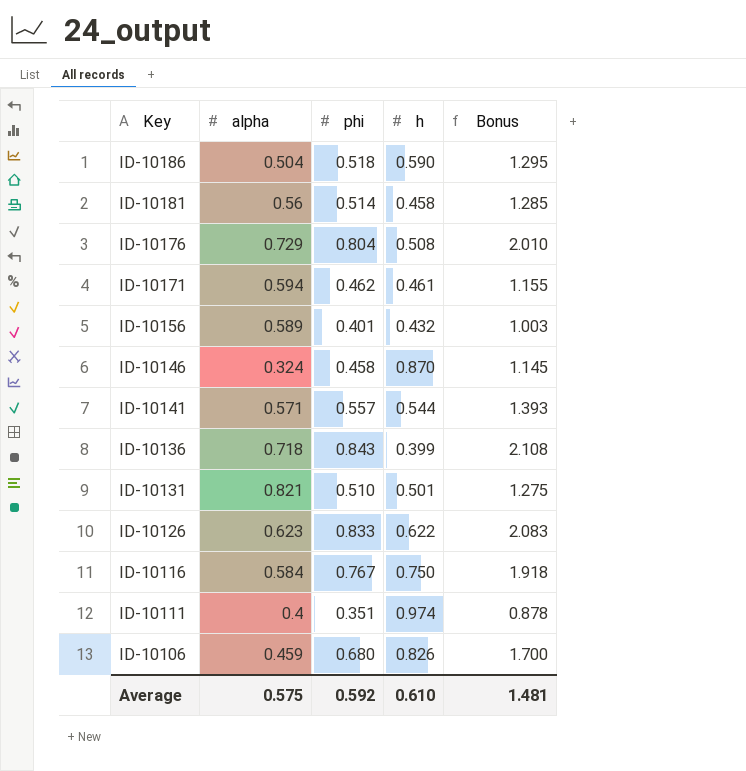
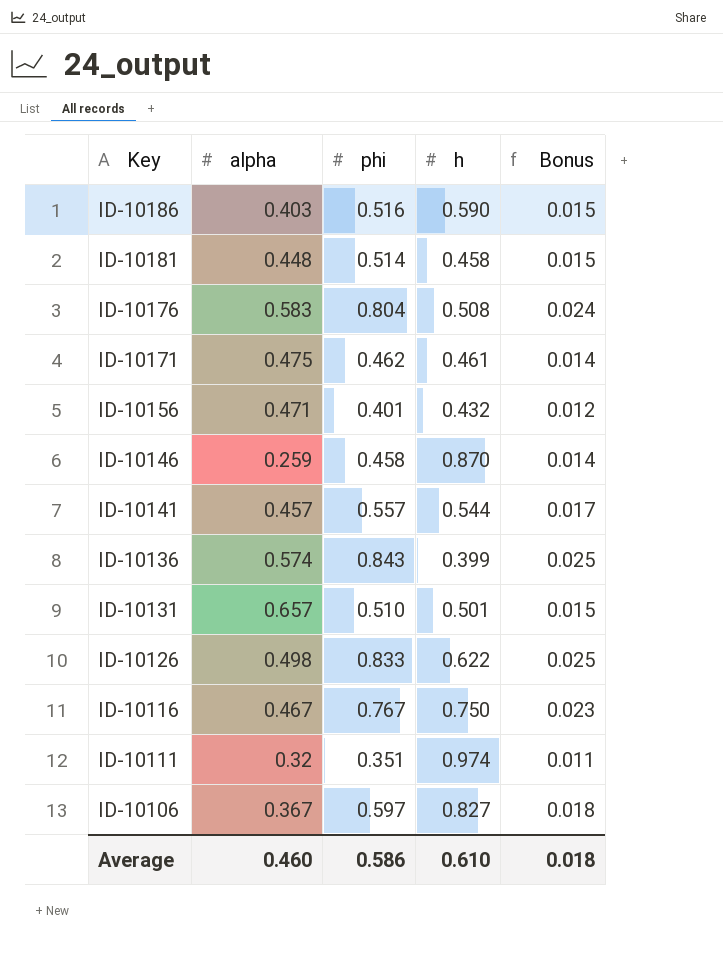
column Bonus | formula: [phi] * 2.5 -> [phi] * 0.03
ID-10186 | alpha: 0.504 -> 0.403
ID-10186 | phi: 0.518 -> 0.516
ID-10181 | alpha: 0.56 -> 0.448
ID-10176 | alpha: 0.729 -> 0.583
ID-10171 | alpha: 0.594 -> 0.475
ID-10156 | alpha: 0.589 -> 0.471
ID-10146 | alpha: 0.324 -> 0.259
ID-10141 | alpha: 0.571 -> 0.457
ID-10136 | alpha: 0.718 -> 0.574
ID-10131 | alpha: 0.821 -> 0.657
ID-10126 | alpha: 0.623 -> 0.498
ID-10116 | alpha: 0.584 -> 0.467
ID-10111 | alpha: 0.4 -> 0.32
ID-10106 | alpha: 0.459 -> 0.367
ID-10106 | phi: 0.680 -> 0.597
ID-10106 | h: 0.826 -> 0.827
Average | alpha: 0.575 -> 0.460
Average | phi: 0.592 -> 0.586
Average | Bonus: 1.481 -> 0.018

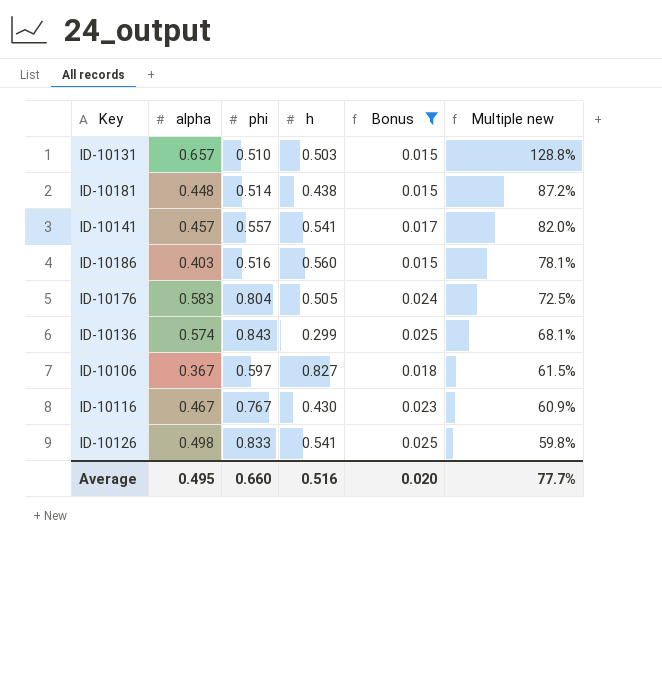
filter: none -> Bonus >= 0.015
row order: Key descending -> Multiple new descending
column Multiple new | formula: none -> [alpha] / [phi]
ID-10131 | h: 0.501 -> 0.503
ID-10181 | h: 0.458 -> 0.438
ID-10141 | h: 0.544 -> 0.541
ID-10186 | h: 0.590 -> 0.560
ID-10176 | h: 0.508 -> 0.505
ID-10136 | h: 0.399 -> 0.299
ID-10116 | h: 0.750 -> 0.430
ID-10126 | h: 0.622 -> 0.541
Average | alpha: 0.460 -> 0.495
Average | phi: 0.586 -> 0.660
Average | h: 0.610 -> 0.516
Average | Bonus: 0.018 -> 0.020

